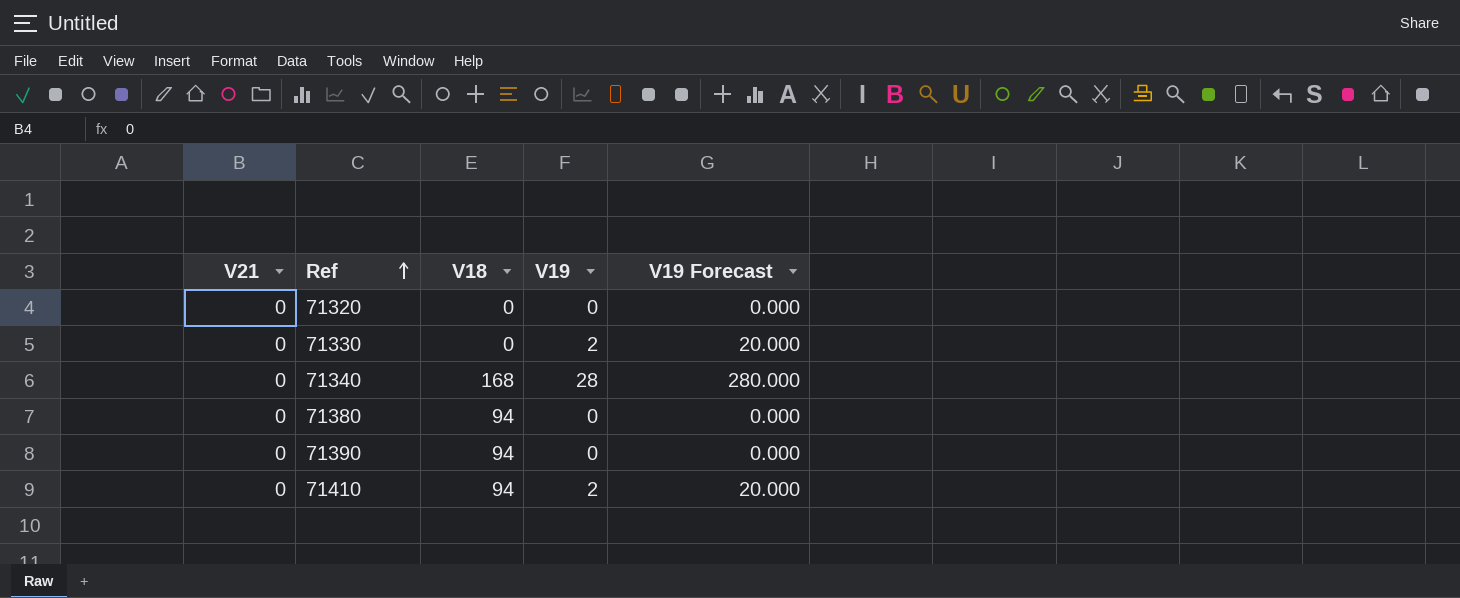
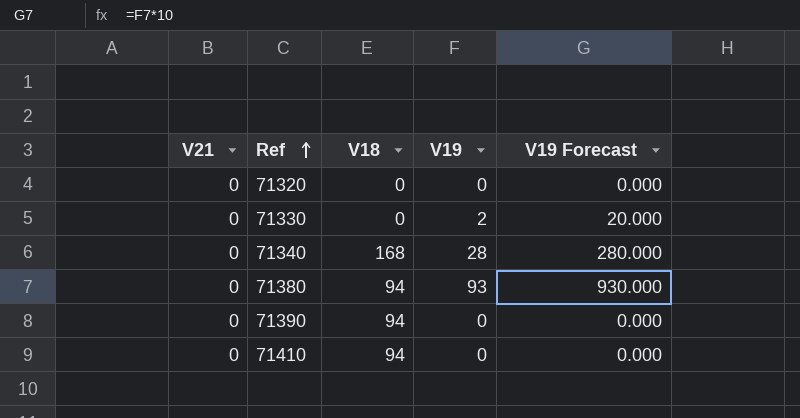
71380 | V19: 0 -> 93
71380 | V19 Forecast: 0.000 -> 930.000
71410 | V19: 2 -> 0
71410 | V19 Forecast: 20.000 -> 0.000

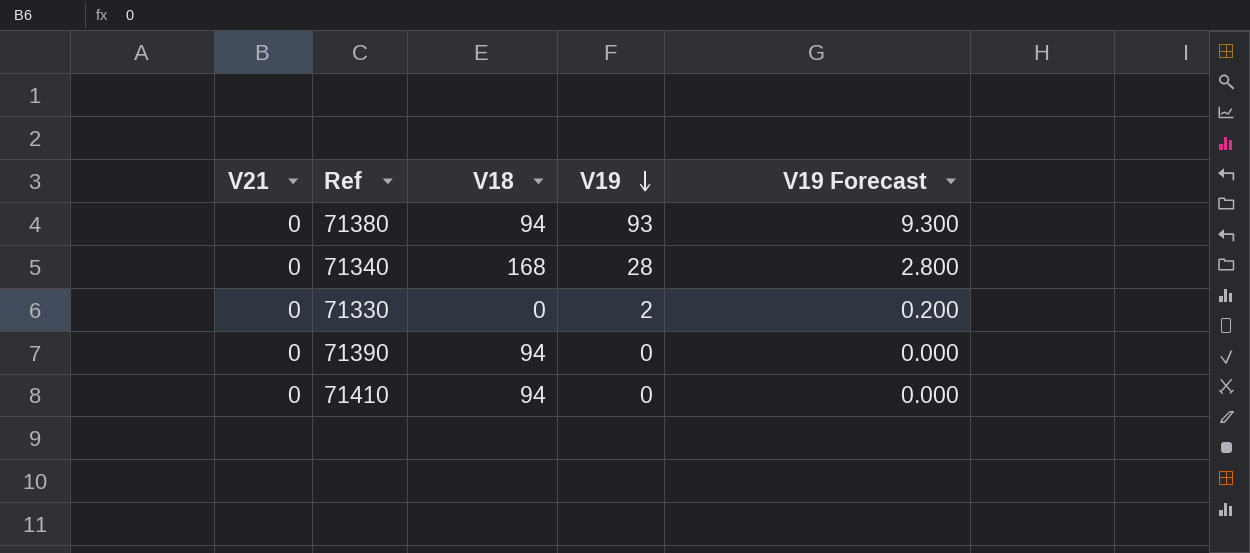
row order: Ref ascending -> V19 descending
column V19 Forecast | formula: [V19] * 10 -> [V19] * 0.1
row 71320: 0 | 0 | 0 | 0.000 -> none

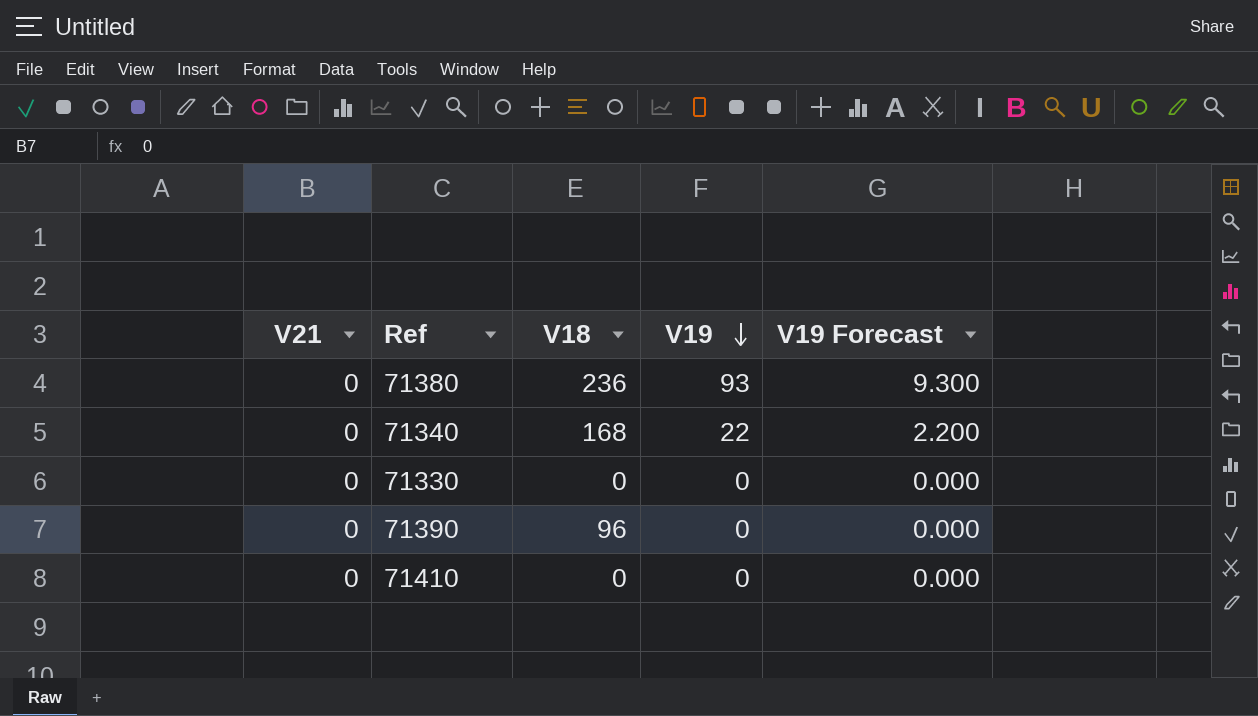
71380 | V18: 94 -> 236
71340 | V19: 28 -> 22
71340 | V19 Forecast: 2.800 -> 2.200
71330 | V19: 2 -> 0
71330 | V19 Forecast: 0.200 -> 0.000
71390 | V18: 94 -> 96
71410 | V18: 94 -> 0

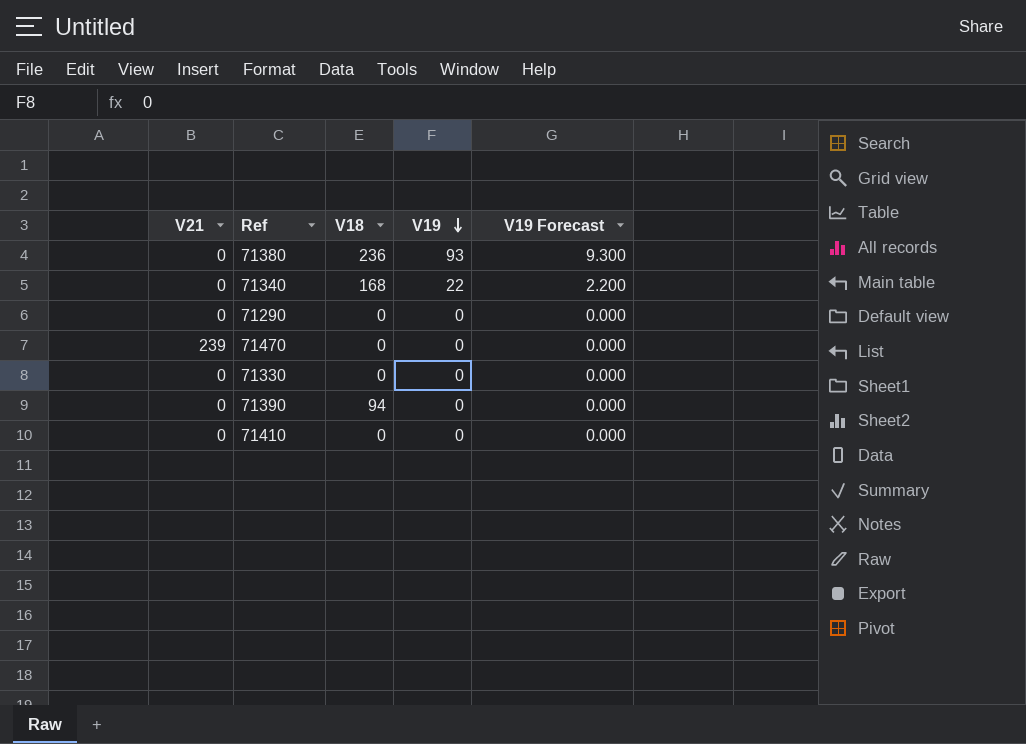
row 71290: none -> 0 | 0 | 0 | 0.000
row 71470: none -> 239 | 0 | 0 | 0.000
71390 | V18: 96 -> 94

